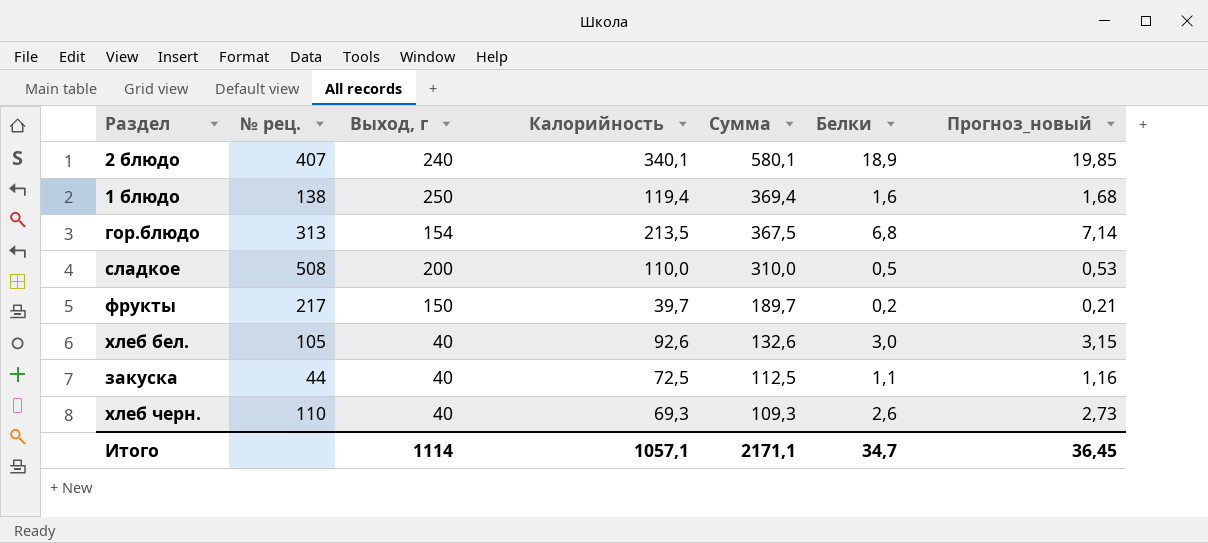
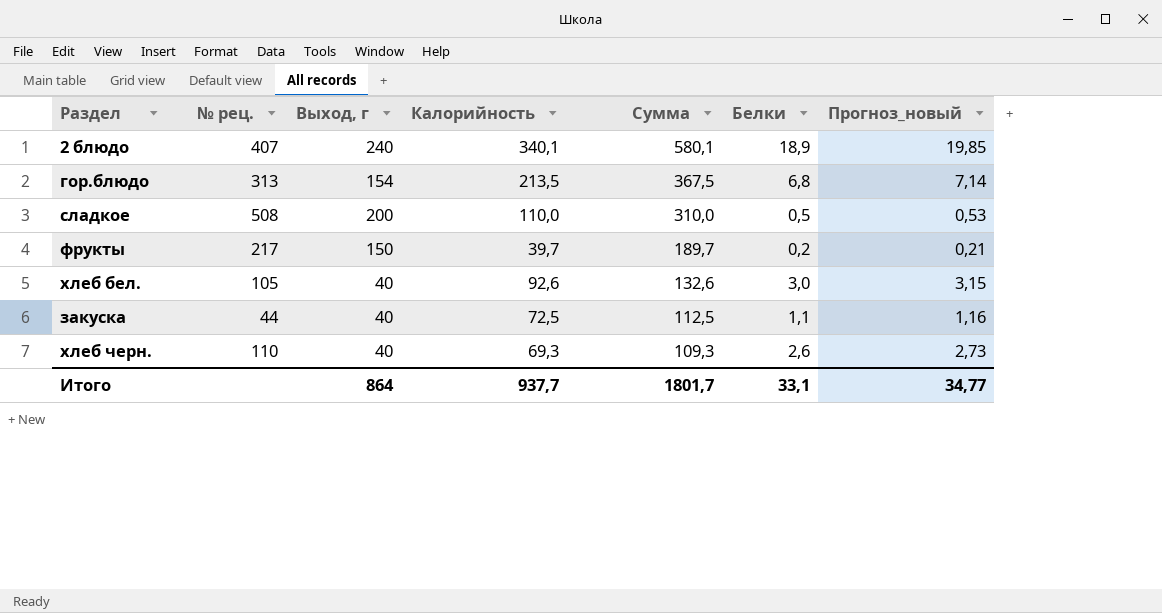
row 1 блюдо: 138 | 250 | 119,4 | 369,4 | 1,6 | 1,68 -> none
Итого | Выход, г: 1114 -> 864
Итого | Калорийность: 1057,1 -> 937,7
Итого | Сумма: 2171,1 -> 1801,7
Итого | Белки: 34,7 -> 33,1
Итого | Прогноз_новый: 36,45 -> 34,77

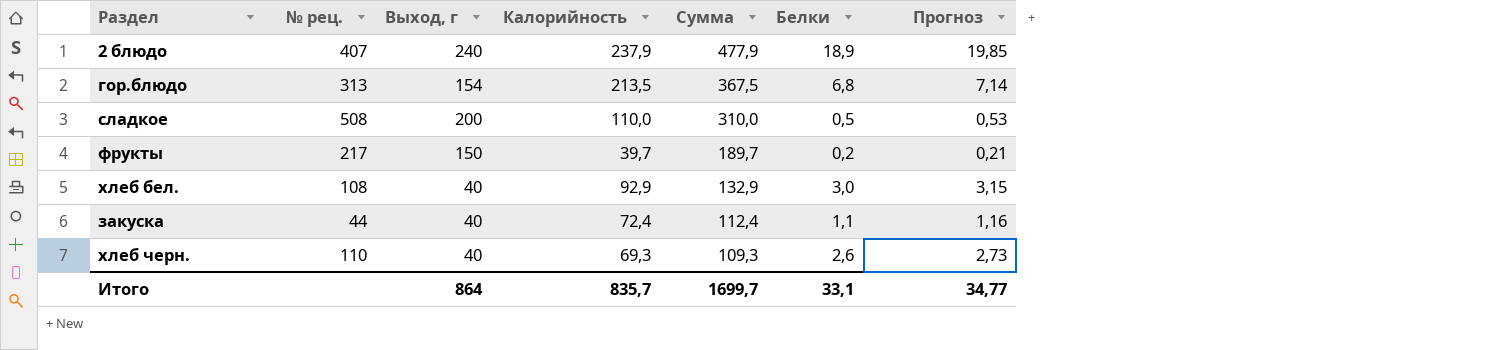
column name: Прогноз_новый -> Прогноз
2 блюдо | Калорийность: 340,1 -> 237,9
2 блюдо | Сумма: 580,1 -> 477,9
хлеб бел. | № рец.: 105 -> 108
хлеб бел. | Калорийность: 92,6 -> 92,9
хлеб бел. | Сумма: 132,6 -> 132,9
закуска | Калорийность: 72,5 -> 72,4
закуска | Сумма: 112,5 -> 112,4
Итого | Калорийность: 937,7 -> 835,7
Итого | Сумма: 1801,7 -> 1699,7

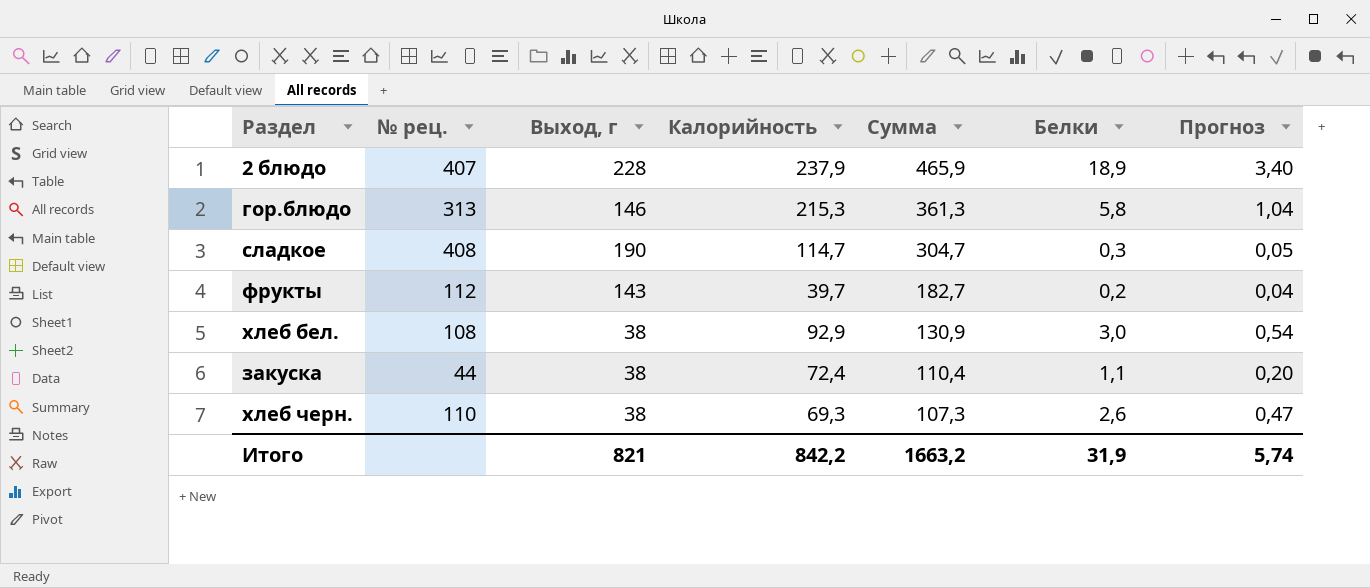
column Прогноз | formula: [Белки] * 1,05 -> [Белки] * 0,18
2 блюдо | Выход, г: 240 -> 228
2 блюдо | Сумма: 477,9 -> 465,9
гор.блюдо | Выход, г: 154 -> 146
гор.блюдо | Калорийность: 213,5 -> 215,3
гор.блюдо | Сумма: 367,5 -> 361,3
гор.блюдо | Белки: 6,8 -> 5,8
сладкое | № рец.: 508 -> 408
сладкое | Выход, г: 200 -> 190
сладкое | Калорийность: 110,0 -> 114,7
сладкое | Сумма: 310,0 -> 304,7
сладкое | Белки: 0,5 -> 0,3
фрукты | № рец.: 217 -> 112
фрукты | Выход, г: 150 -> 143
фрукты | Сумма: 189,7 -> 182,7
хлеб бел. | Выход, г: 40 -> 38
хлеб бел. | Сумма: 132,9 -> 130,9
закуска | Выход, г: 40 -> 38
закуска | Сумма: 112,4 -> 110,4
хлеб черн. | Выход, г: 40 -> 38
хлеб черн. | Сумма: 109,3 -> 107,3
Итого | Выход, г: 864 -> 821
Итого | Калорийность: 835,7 -> 842,2
Итого | Сумма: 1699,7 -> 1663,2
Итого | Белки: 33,1 -> 31,9
Итого | Прогноз: 34,77 -> 5,74

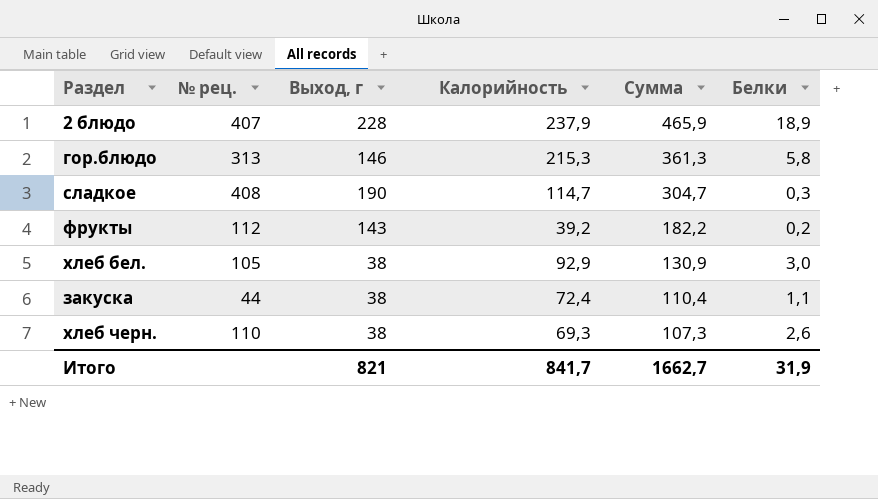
column Прогноз | formula: [Белки] * 0,18 -> none
фрукты | Калорийность: 39,7 -> 39,2
фрукты | Сумма: 182,7 -> 182,2
хлеб бел. | № рец.: 108 -> 105
Итого | Калорийность: 842,2 -> 841,7
Итого | Сумма: 1663,2 -> 1662,7

